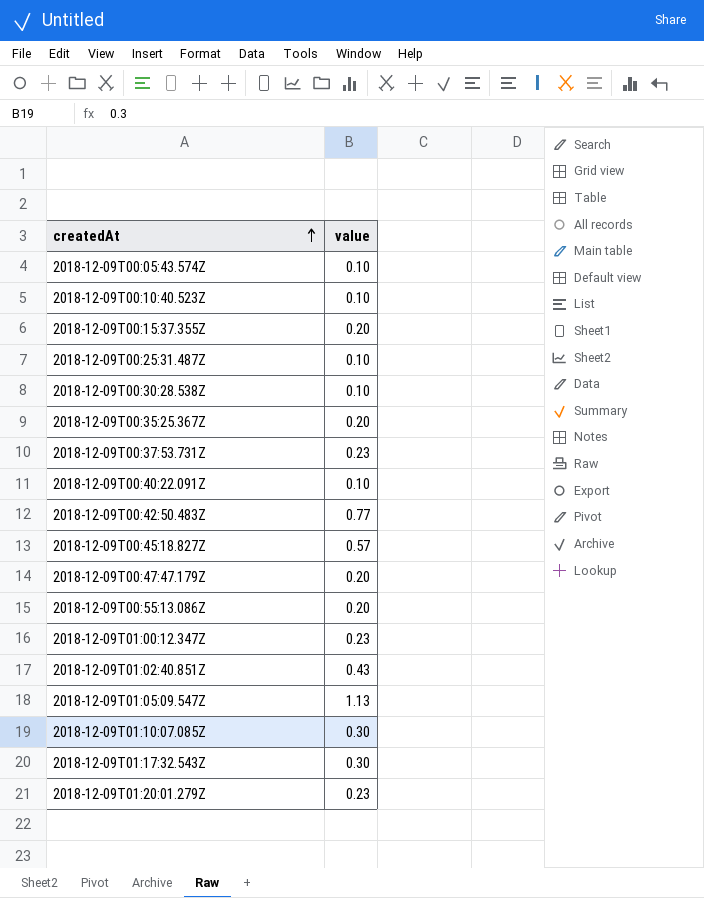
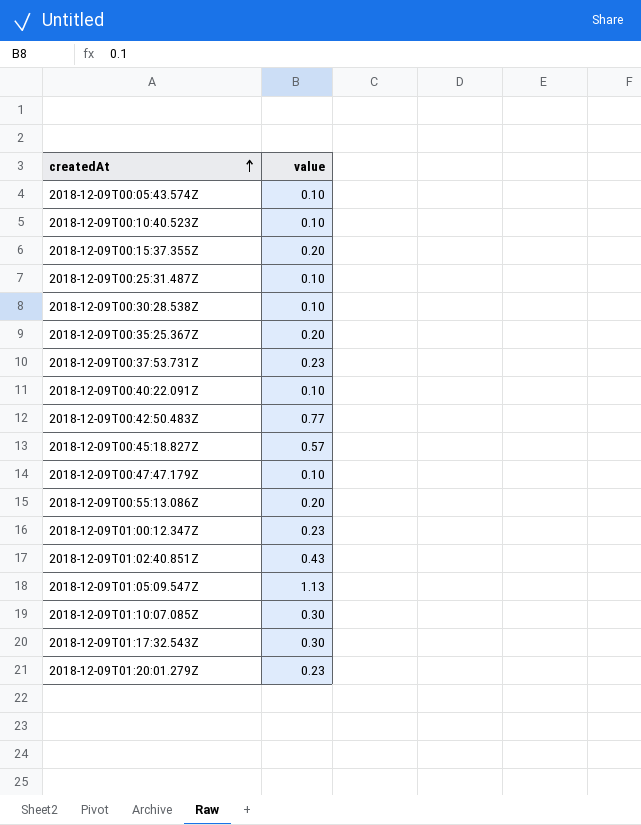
2018-12-09T00:47:47.179Z | value: 0.20 -> 0.10

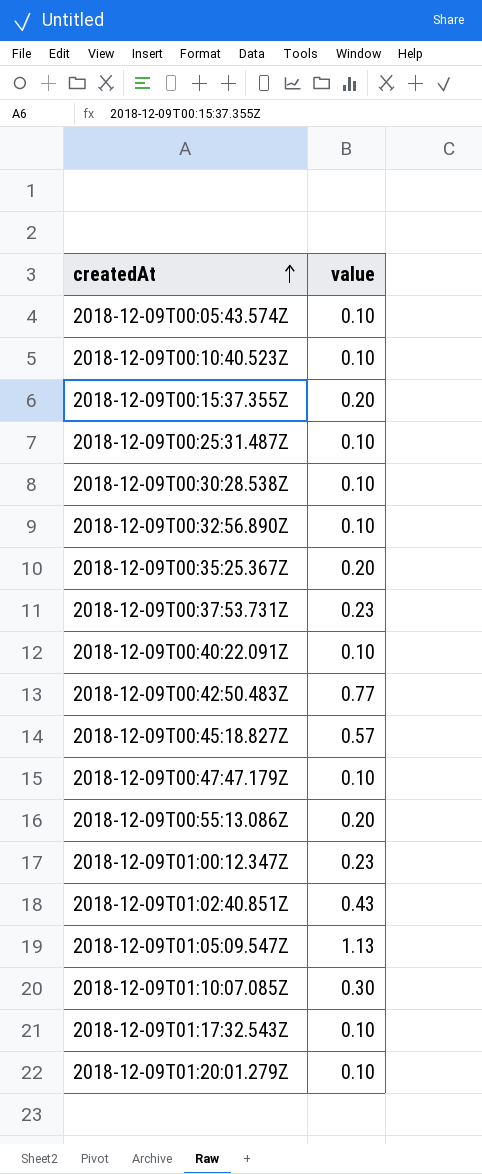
row 2018-12-09T00:32:56.890Z: none -> 0.10
2018-12-09T01:17:32.543Z | value: 0.30 -> 0.10
2018-12-09T01:20:01.279Z | value: 0.23 -> 0.10

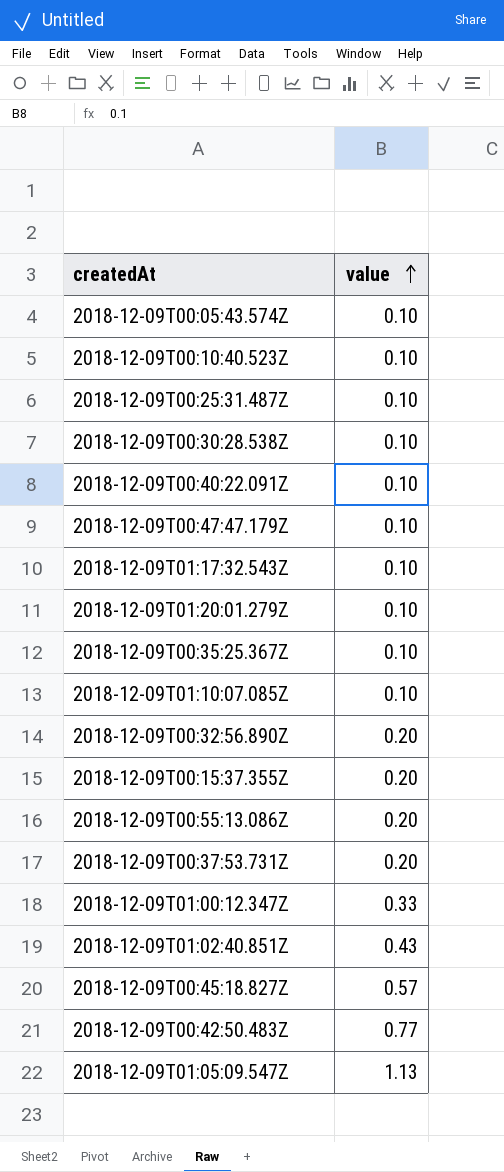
row order: createdAt ascending -> value ascending
2018-12-09T00:35:25.367Z | value: 0.20 -> 0.10
2018-12-09T01:10:07.085Z | value: 0.30 -> 0.10
2018-12-09T00:32:56.890Z | value: 0.10 -> 0.20
2018-12-09T00:37:53.731Z | value: 0.23 -> 0.20
2018-12-09T01:00:12.347Z | value: 0.23 -> 0.33

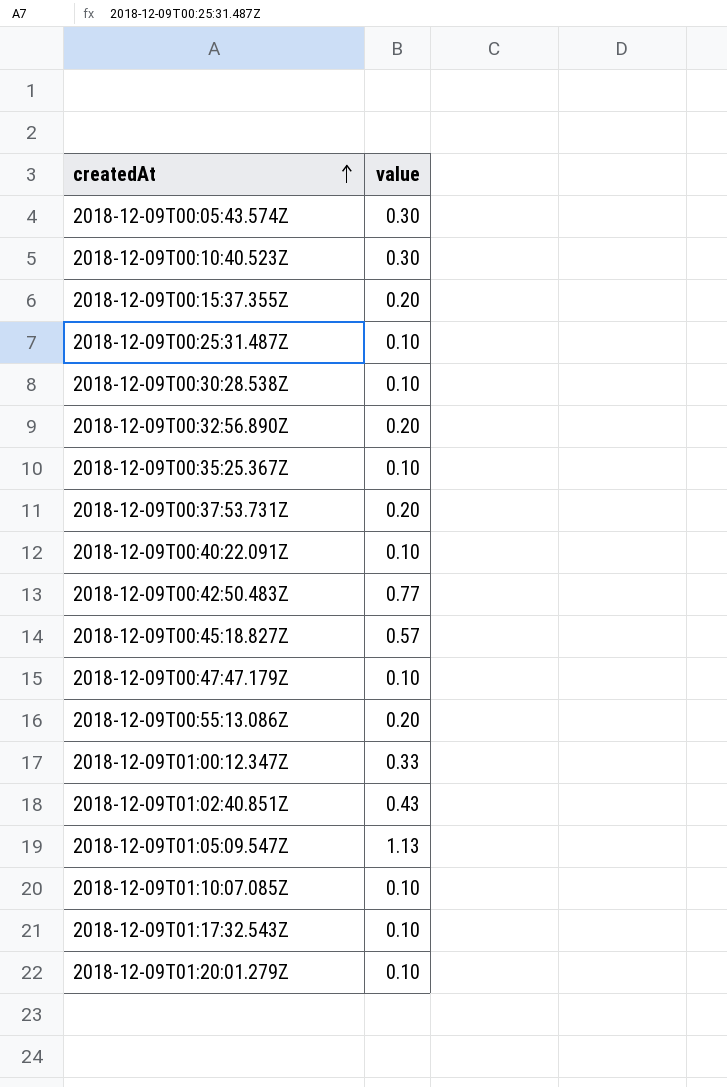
row order: value ascending -> createdAt ascending
2018-12-09T00:05:43.574Z | value: 0.10 -> 0.30
2018-12-09T00:10:40.523Z | value: 0.10 -> 0.30

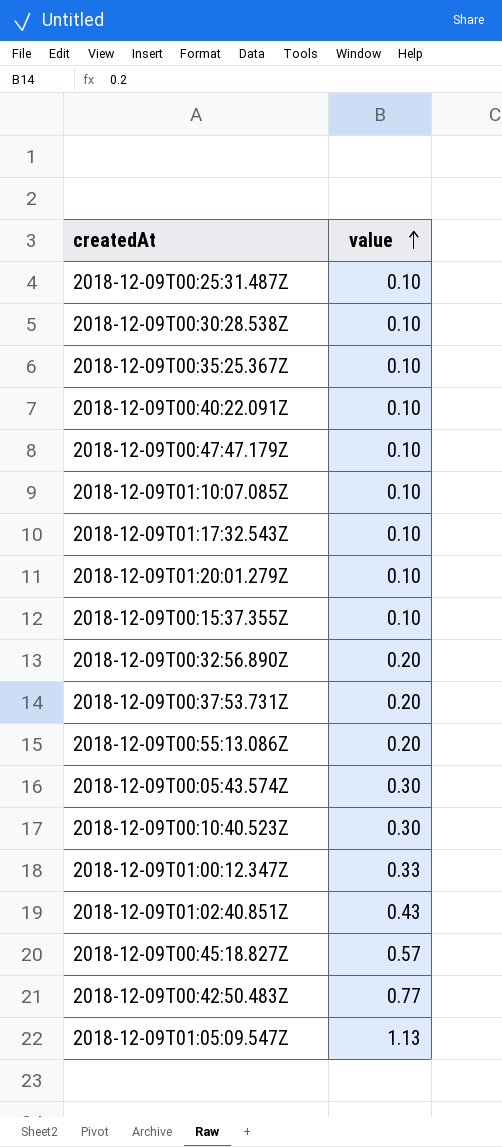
row order: createdAt ascending -> value ascending
2018-12-09T00:15:37.355Z | value: 0.20 -> 0.10

